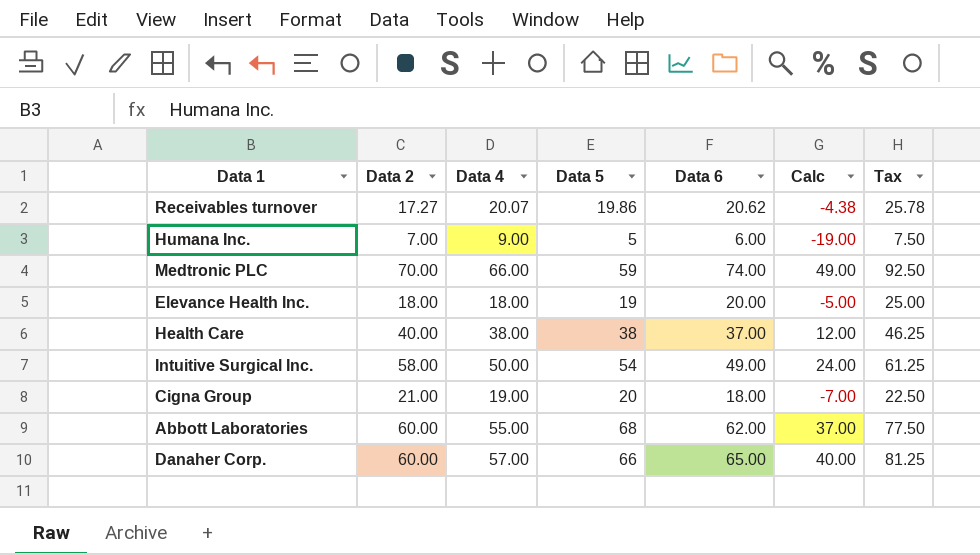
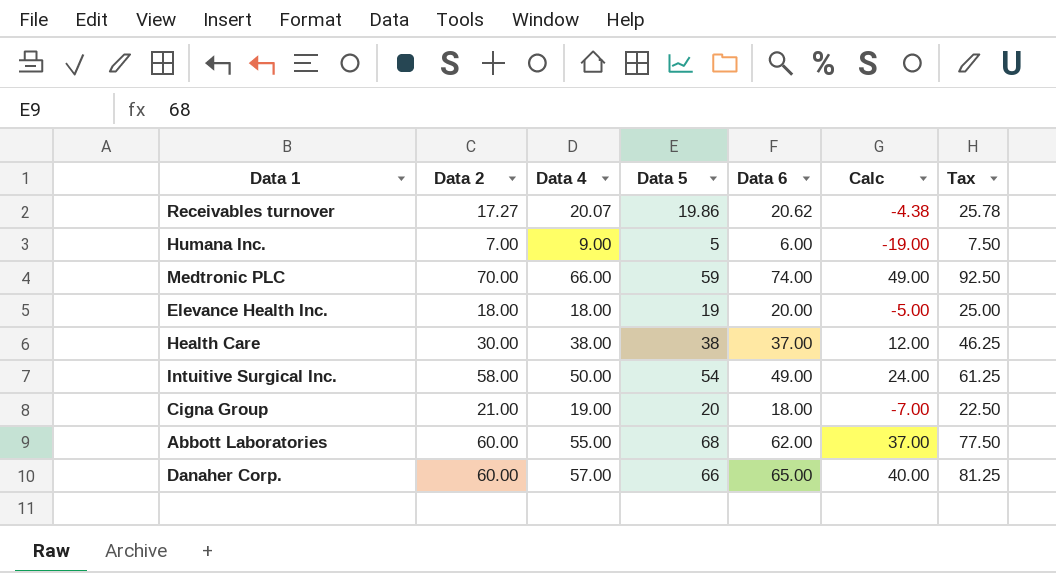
Health Care | Data 2: 40.00 -> 30.00

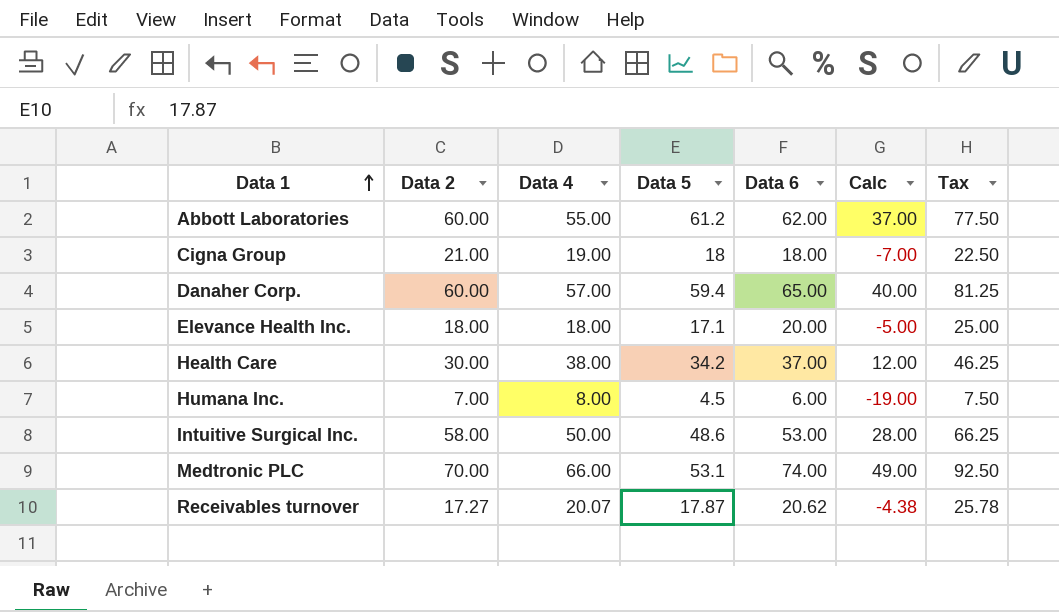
row order: none -> Data 1 ascending
Abbott Laboratories | Data 5: 68 -> 61.2
Cigna Group | Data 5: 20 -> 18
Danaher Corp. | Data 5: 66 -> 59.4
Elevance Health Inc. | Data 5: 19 -> 17.1
Health Care | Data 5: 38 -> 34.2
Humana Inc. | Data 4: 9.00 -> 8.00
Humana Inc. | Data 5: 5 -> 4.5
Intuitive Surgical Inc. | Data 5: 54 -> 48.6
Intuitive Surgical Inc. | Data 6: 49.00 -> 53.00
Intuitive Surgical Inc. | Calc: 24.00 -> 28.00
Intuitive Surgical Inc. | Tax: 61.25 -> 66.25
Medtronic PLC | Data 5: 59 -> 53.1
Receivables turnover | Data 5: 19.86 -> 17.87

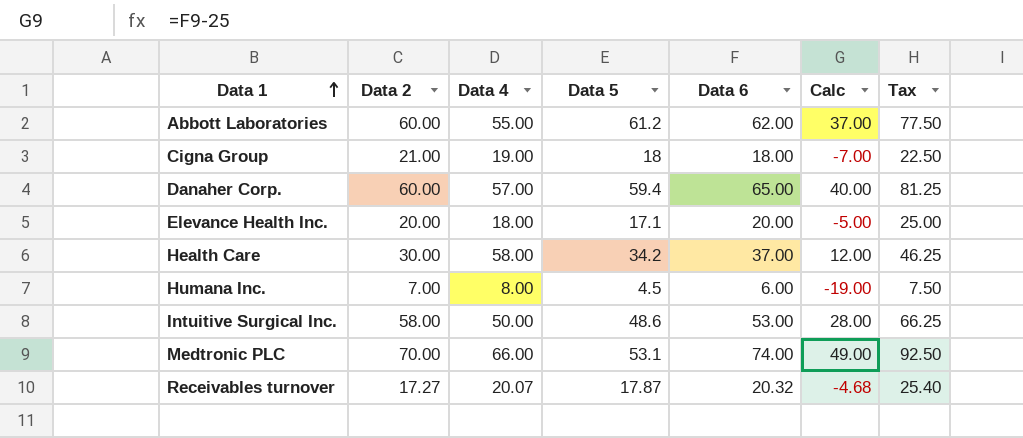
Elevance Health Inc. | Data 2: 18.00 -> 20.00
Health Care | Data 4: 38.00 -> 58.00
Receivables turnover | Data 6: 20.62 -> 20.32
Receivables turnover | Calc: -4.38 -> -4.68
Receivables turnover | Tax: 25.78 -> 25.40

